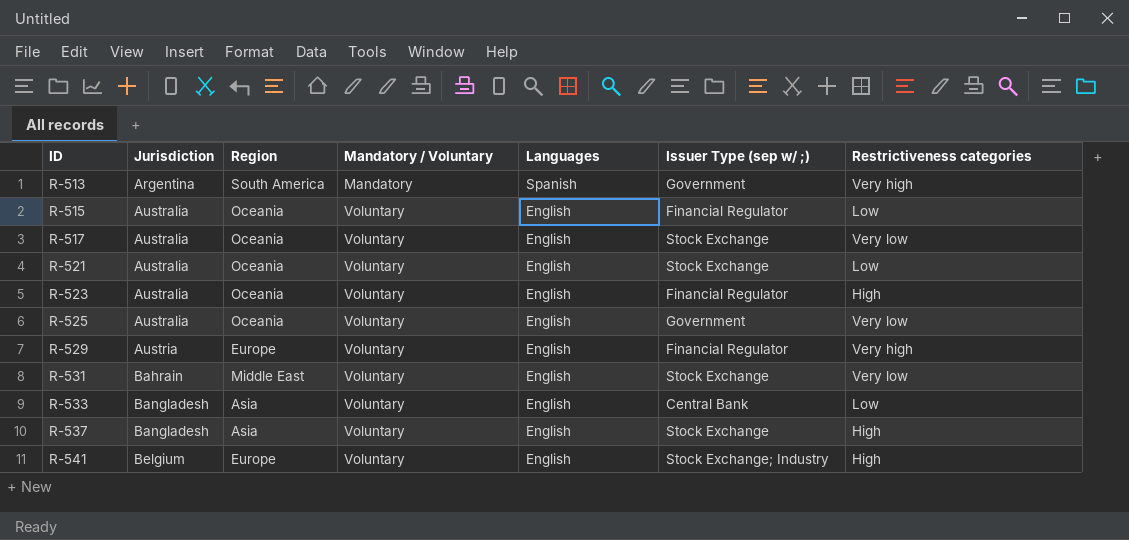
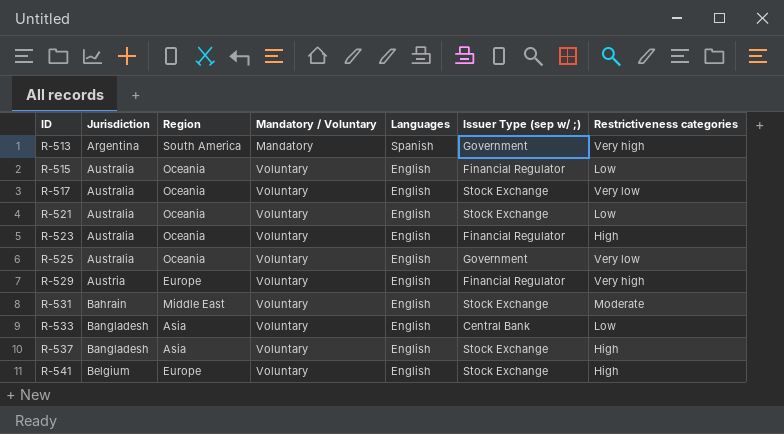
R-531 | Restrictiveness categories: Very low -> Moderate
R-541 | Issuer Type (sep w/ ;): Stock Exchange; Industry -> Stock Exchange

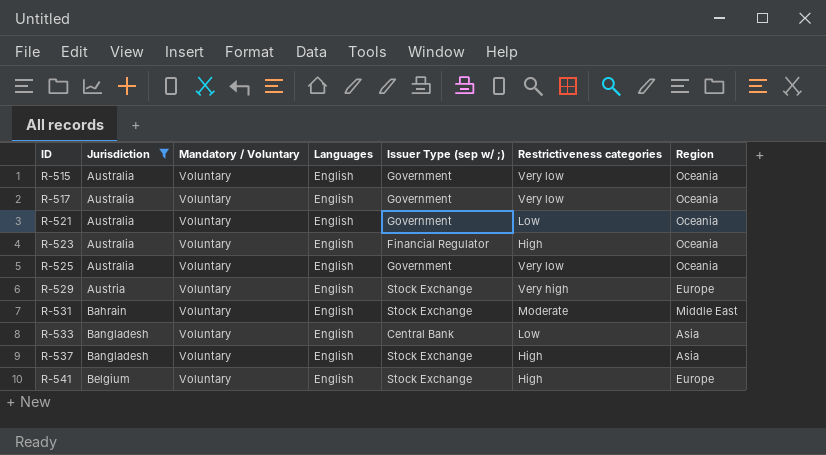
filter: none -> Jurisdiction != Argentina
column Region | position: 3 -> 7
R-515 | Issuer Type (sep w/ ;): Financial Regulator -> Government
R-515 | Restrictiveness categories: Low -> Very low
R-517 | Issuer Type (sep w/ ;): Stock Exchange -> Government
R-521 | Issuer Type (sep w/ ;): Stock Exchange -> Government
R-529 | Issuer Type (sep w/ ;): Financial Regulator -> Stock Exchange

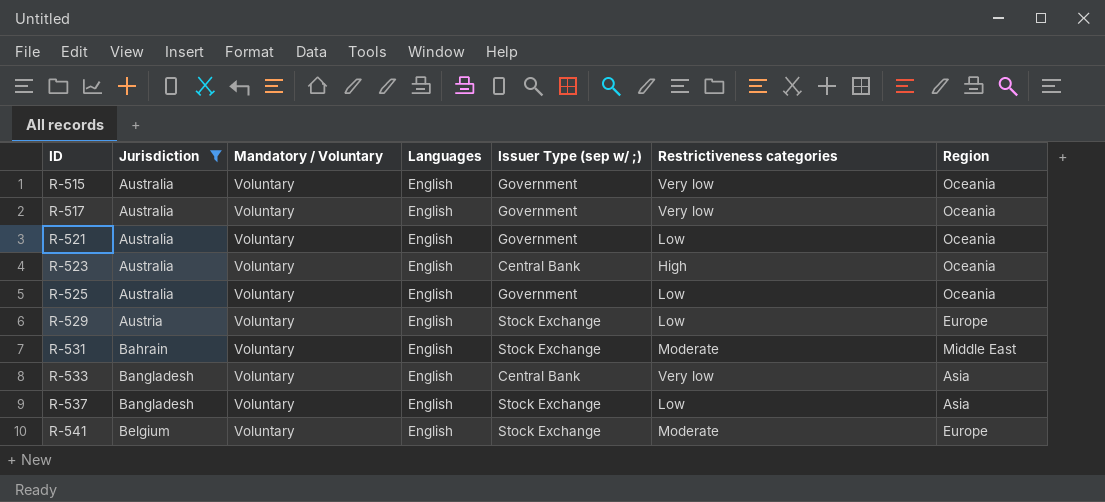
R-523 | Issuer Type (sep w/ ;): Financial Regulator -> Central Bank
R-525 | Restrictiveness categories: Very low -> Low
R-529 | Restrictiveness categories: Very high -> Low
R-533 | Restrictiveness categories: Low -> Very low
R-537 | Restrictiveness categories: High -> Low
R-541 | Restrictiveness categories: High -> Moderate

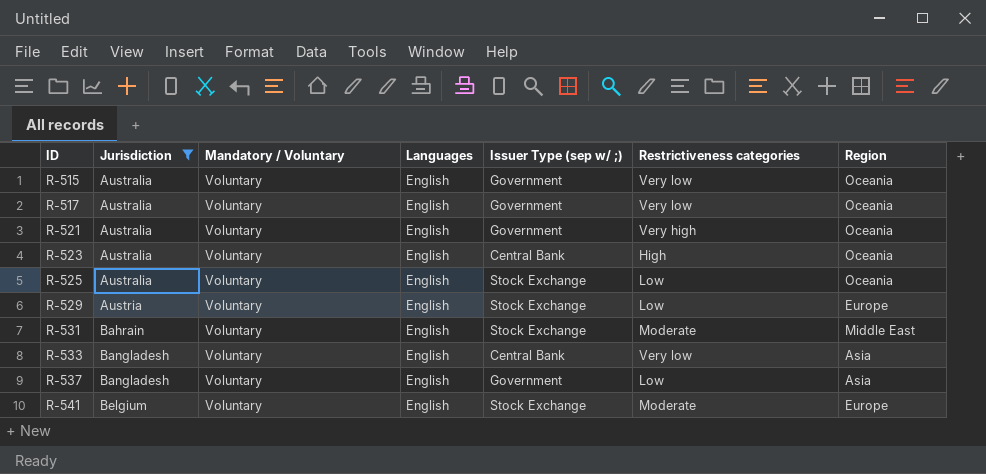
R-521 | Restrictiveness categories: Low -> Very high
R-525 | Issuer Type (sep w/ ;): Government -> Stock Exchange
R-537 | Issuer Type (sep w/ ;): Stock Exchange -> Government

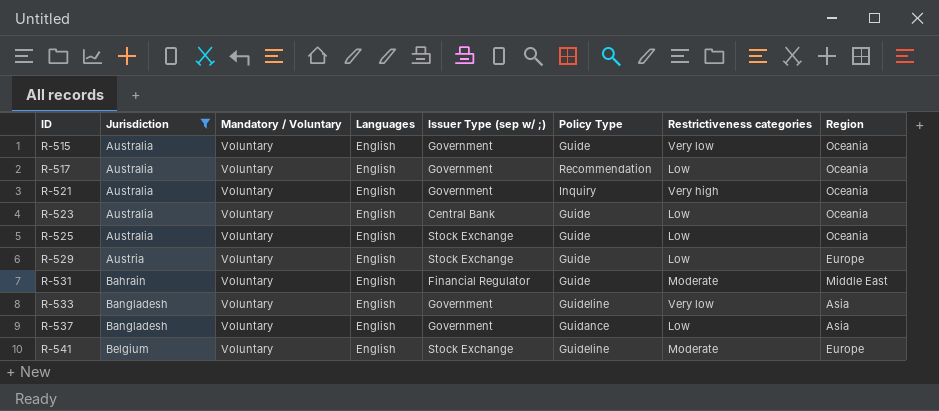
column Policy Type | position: none -> 6
R-517 | Restrictiveness categories: Very low -> Low
R-523 | Restrictiveness categories: High -> Low
R-531 | Issuer Type (sep w/ ;): Stock Exchange -> Financial Regulator
R-533 | Issuer Type (sep w/ ;): Central Bank -> Government

